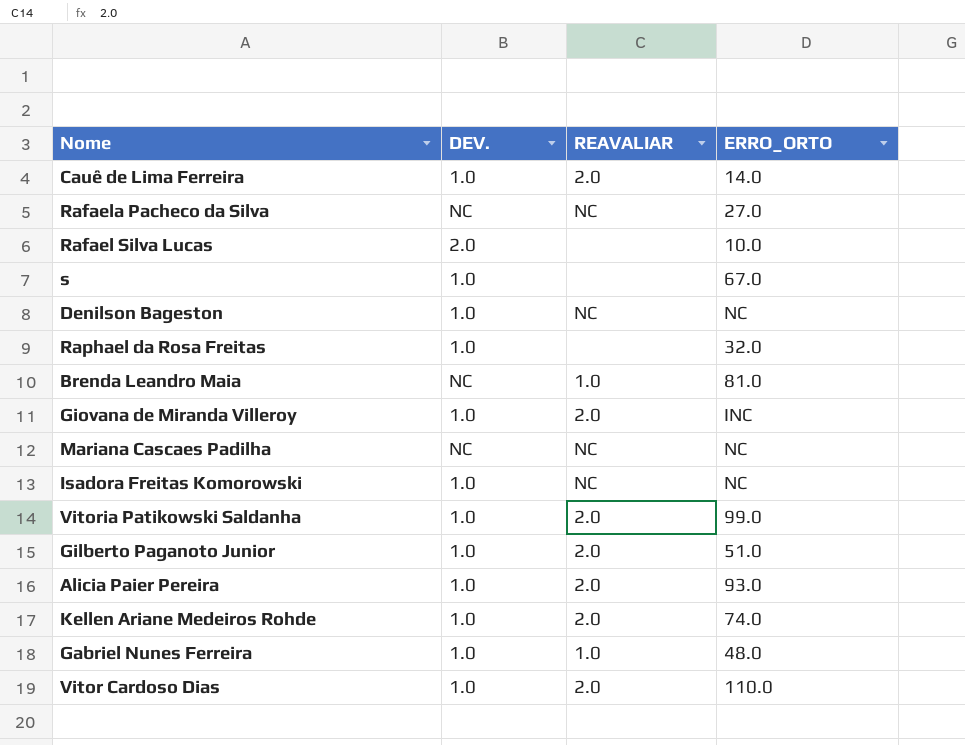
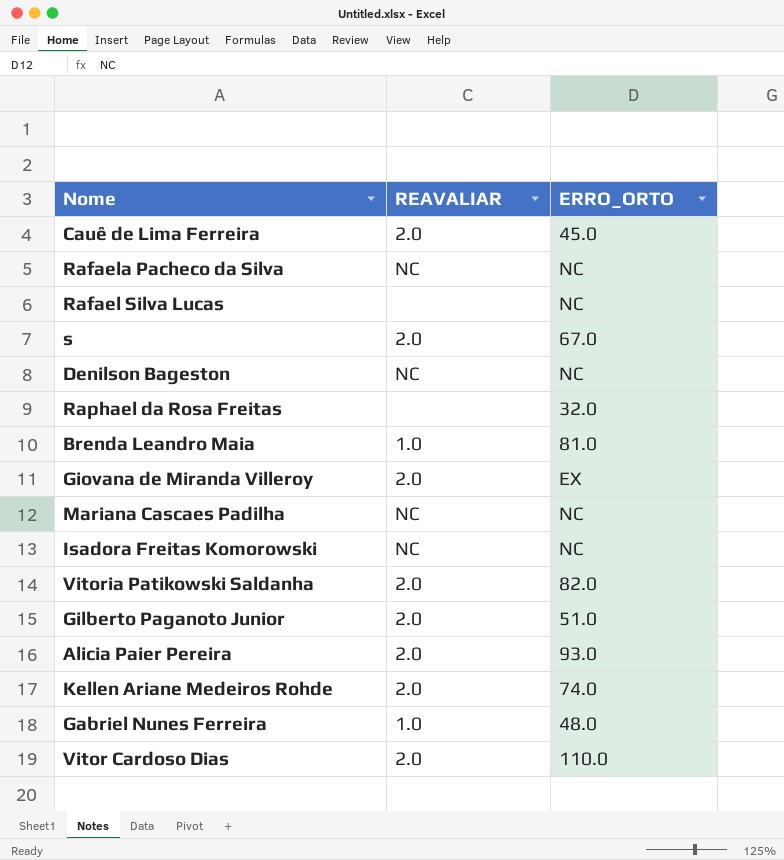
column DEV. | position: 2 -> none
Cauê de Lima Ferreira | ERRO_ORTO: 14.0 -> 45.0
Rafaela Pacheco da Silva | ERRO_ORTO: 27.0 -> NC
Rafael Silva Lucas | ERRO_ORTO: 10.0 -> NC
s | REAVALIAR: none -> 2.0
Giovana de Miranda Villeroy | ERRO_ORTO: INC -> EX
Vitoria Patikowski Saldanha | ERRO_ORTO: 99.0 -> 82.0

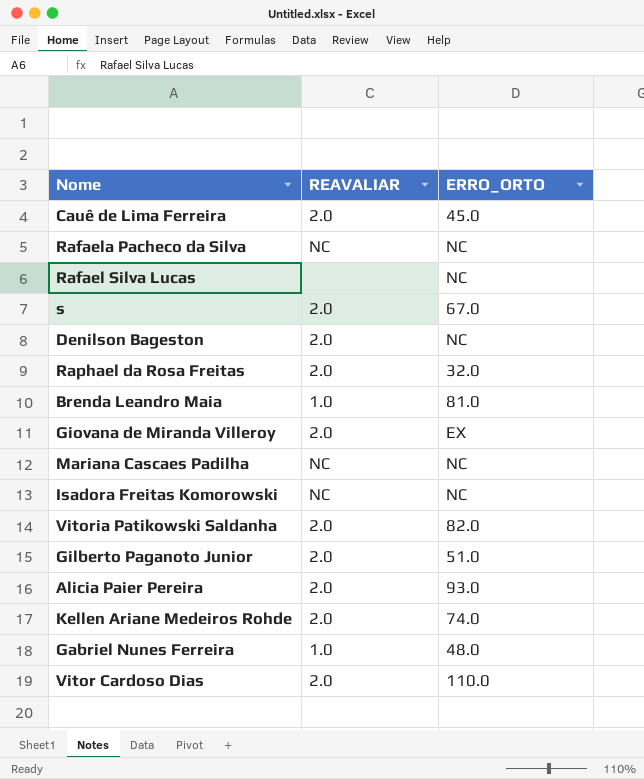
Denilson Bageston | REAVALIAR: NC -> 2.0
Raphael da Rosa Freitas | REAVALIAR: none -> 2.0

